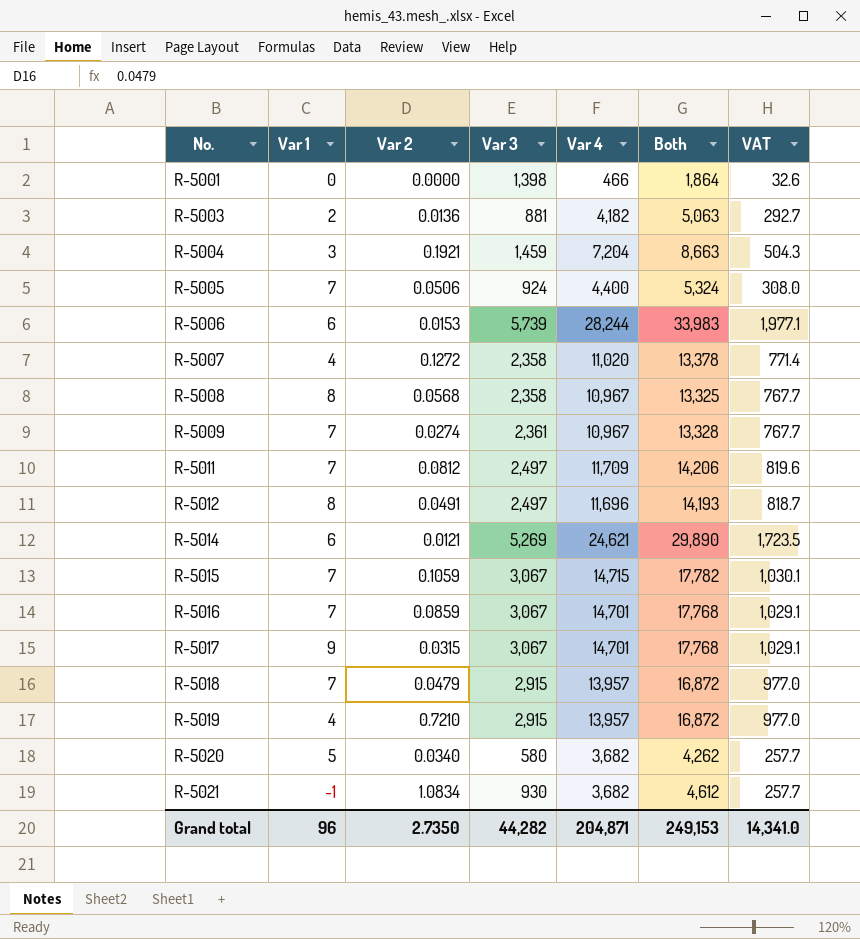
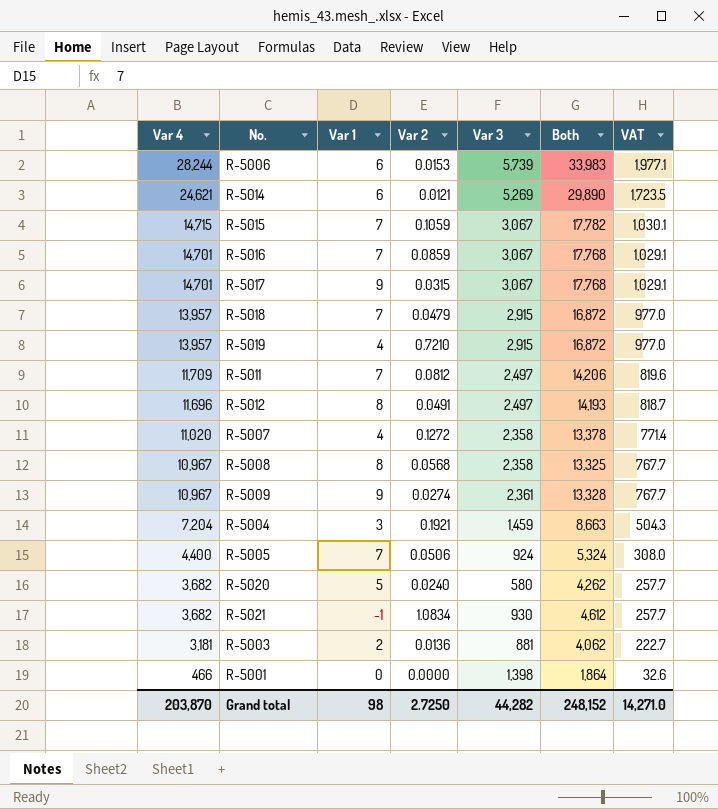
row order: No. ascending -> Var 4 descending
column Var 4 | position: 5 -> 1
R-5009 | Var 1: 7 -> 9
R-5020 | Var 2: 0.0340 -> 0.0240
R-5003 | Var 4: 4,182 -> 3,181
R-5003 | Both: 5,063 -> 4,062
R-5003 | VAT: 292.7 -> 222.7
Grand total | Var 4: 204,871 -> 203,870
Grand total | Var 1: 96 -> 98
Grand total | Var 2: 2.7350 -> 2.7250
Grand total | Both: 249,153 -> 248,152
Grand total | VAT: 14,341.0 -> 14,271.0

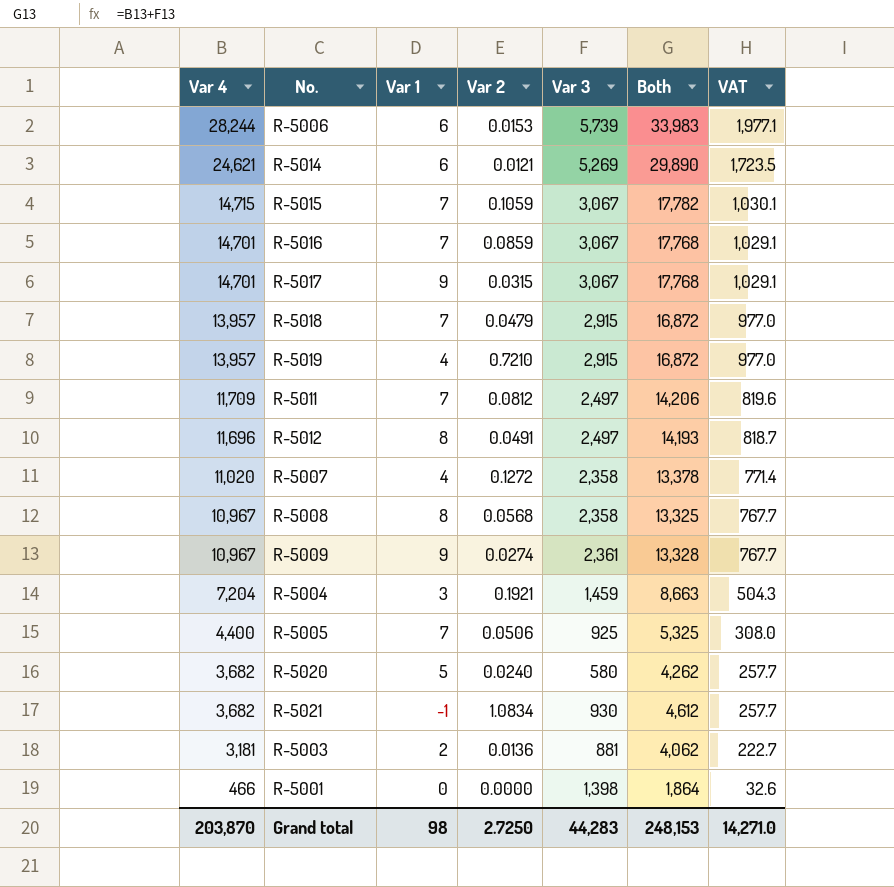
R-5005 | Var 3: 924 -> 925
R-5005 | Both: 5,324 -> 5,325
Grand total | Var 3: 44,282 -> 44,283
Grand total | Both: 248,152 -> 248,153

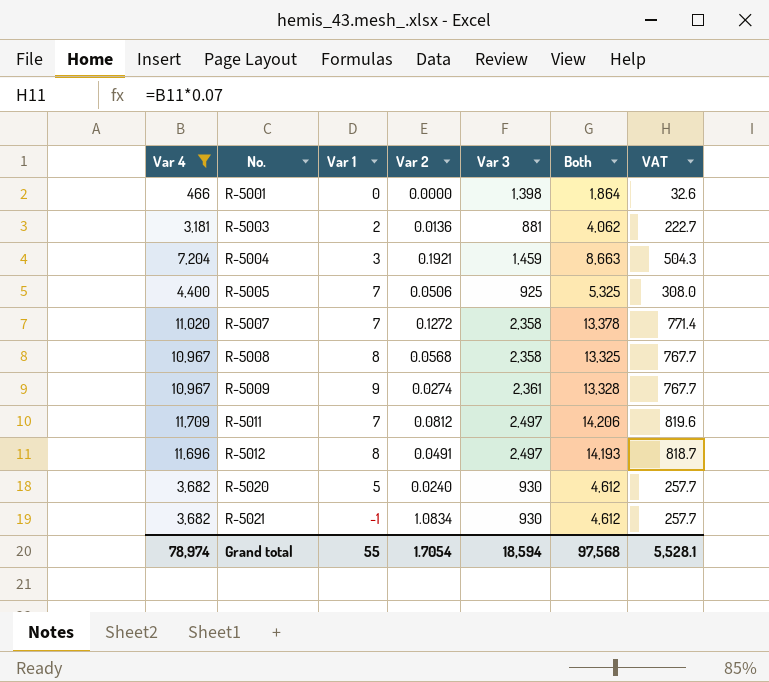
filter: none -> Var 4 <= 11,709
row order: Var 4 descending -> No. ascending
R-5007 | Var 1: 4 -> 7
R-5020 | Var 3: 580 -> 930
R-5020 | Both: 4,262 -> 4,612
Grand total | Var 4: 203,870 -> 78,974
Grand total | Var 1: 98 -> 55
Grand total | Var 2: 2.7250 -> 1.7054
Grand total | Var 3: 44,283 -> 18,594
Grand total | Both: 248,153 -> 97,568
Grand total | VAT: 14,271.0 -> 5,528.1

